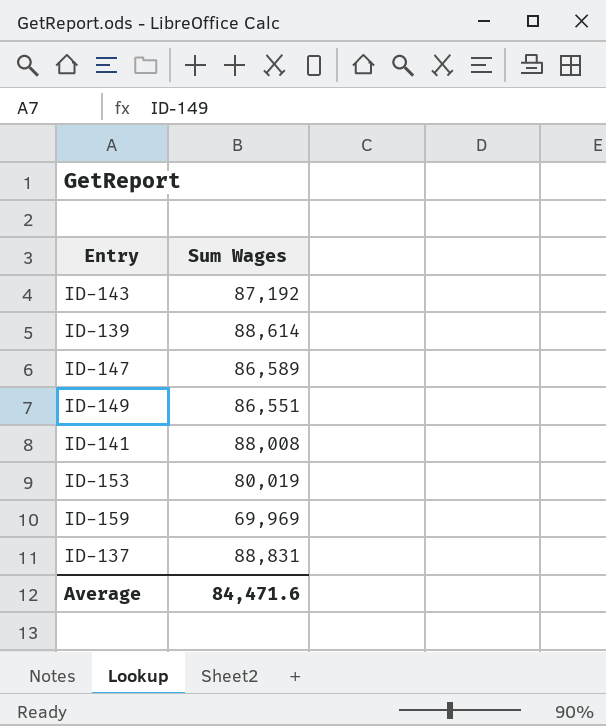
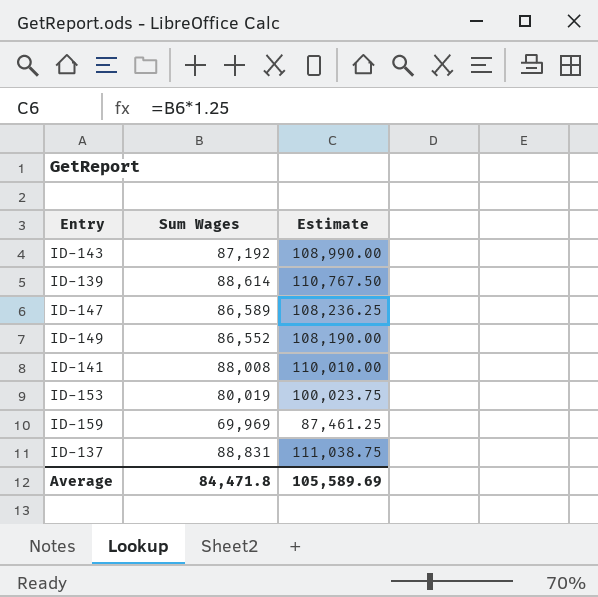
column Estimate | formula: none -> [Sum Wages] * 1.25
ID-149 | Sum Wages: 86,551 -> 86,552
Average | Sum Wages: 84,471.6 -> 84,471.8

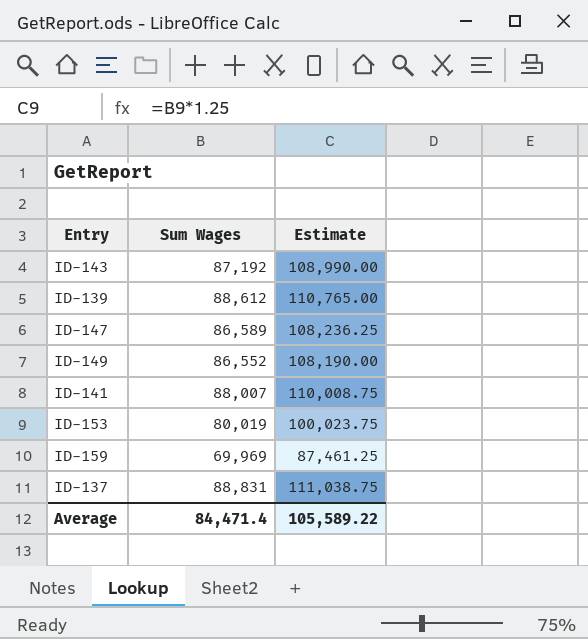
ID-139 | Sum Wages: 88,614 -> 88,612
ID-139 | Estimate: 110,767.50 -> 110,765.00
ID-141 | Sum Wages: 88,008 -> 88,007
ID-141 | Estimate: 110,010.00 -> 110,008.75
Average | Sum Wages: 84,471.8 -> 84,471.4
Average | Estimate: 105,589.69 -> 105,589.22

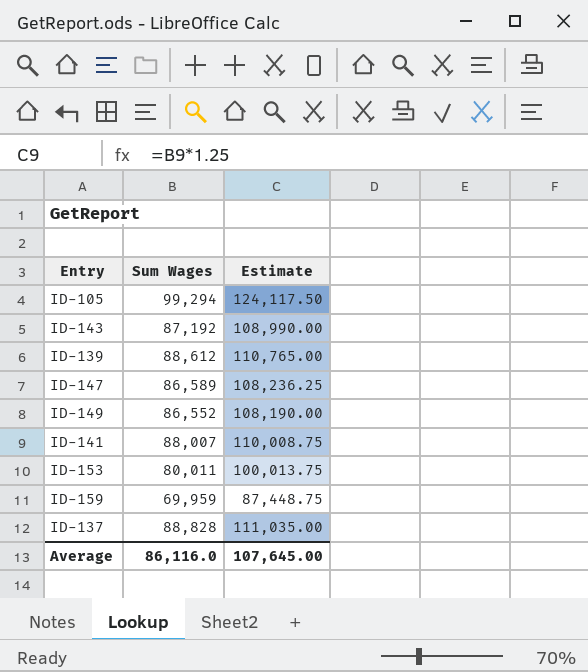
row ID-105: none -> 99,294 | 124,117.50
ID-153 | Sum Wages: 80,019 -> 80,011
ID-153 | Estimate: 100,023.75 -> 100,013.75
ID-159 | Sum Wages: 69,969 -> 69,959
ID-159 | Estimate: 87,461.25 -> 87,448.75
ID-137 | Sum Wages: 88,831 -> 88,828
ID-137 | Estimate: 111,038.75 -> 111,035.00
Average | Sum Wages: 84,471.4 -> 86,116.0
Average | Estimate: 105,589.22 -> 107,645.00

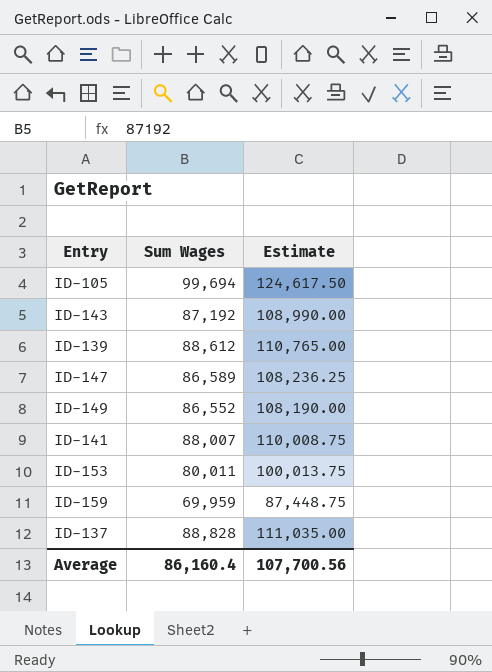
ID-105 | Sum Wages: 99,294 -> 99,694
ID-105 | Estimate: 124,117.50 -> 124,617.50
Average | Sum Wages: 86,116.0 -> 86,160.4
Average | Estimate: 107,645.00 -> 107,700.56

